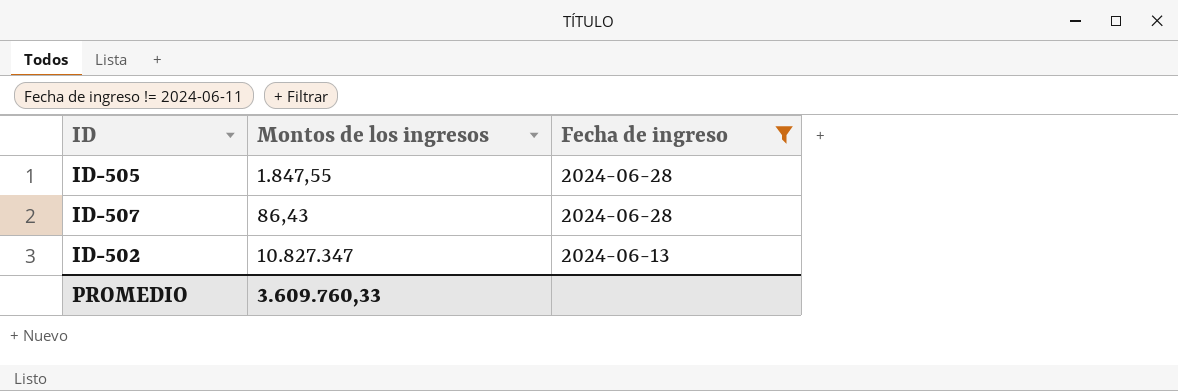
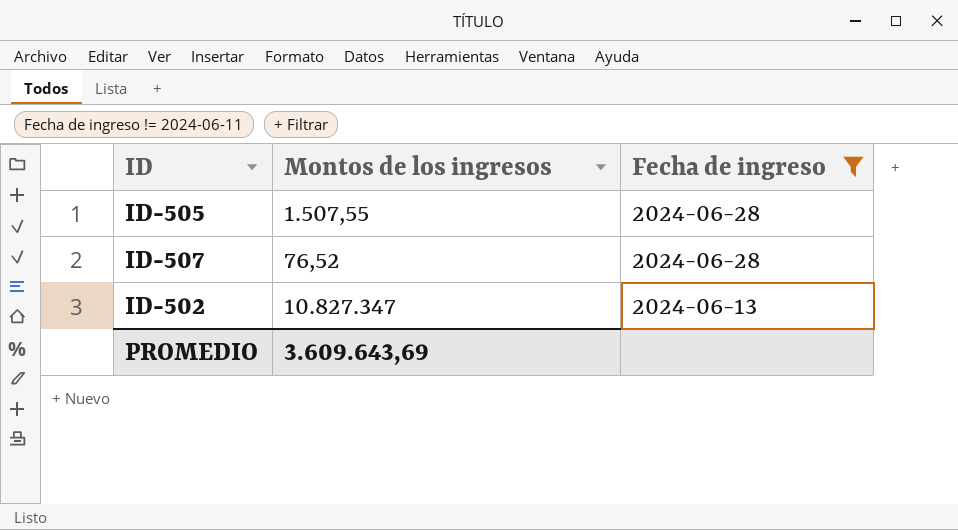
ID-505 | Montos de los ingresos: 1.847,55 -> 1.507,55
ID-507 | Montos de los ingresos: 86,43 -> 76,52
PROMEDIO | Montos de los ingresos: 3.609.760,33 -> 3.609.643,69

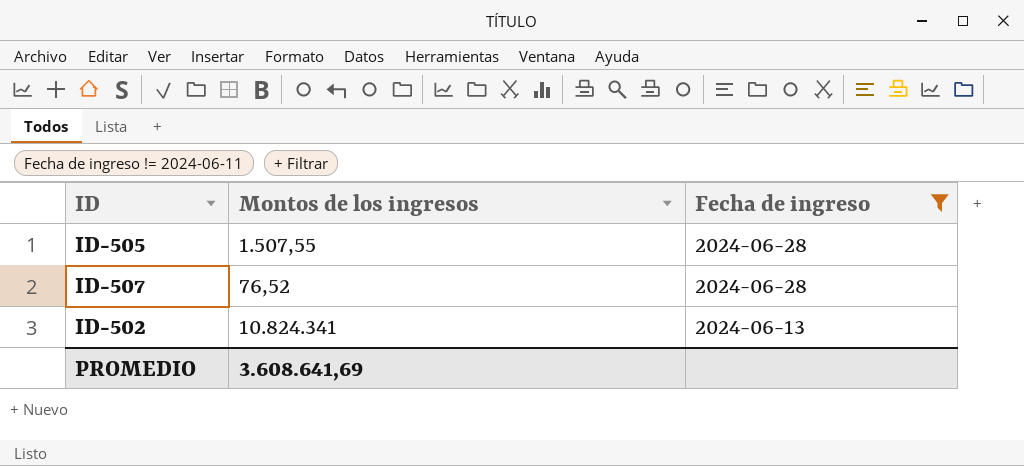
ID-502 | Montos de los ingresos: 10.827.347 -> 10.824.341
PROMEDIO | Montos de los ingresos: 3.609.643,69 -> 3.608.641,69

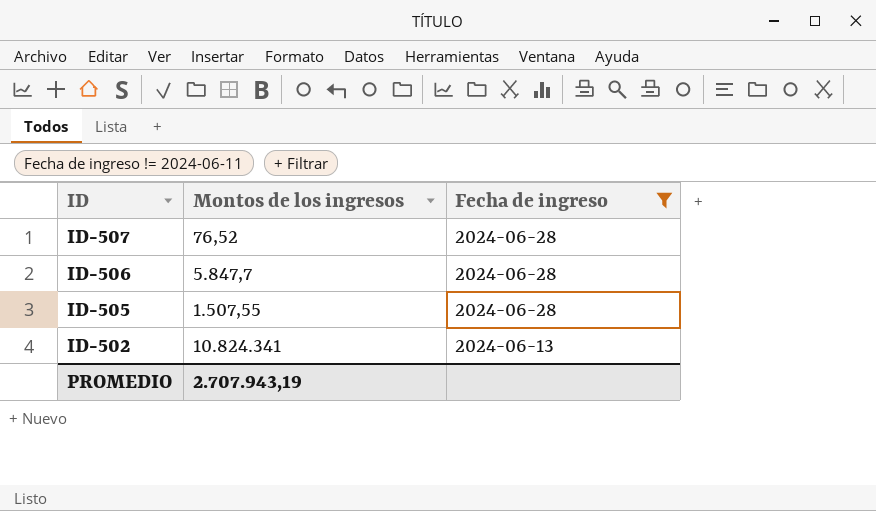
row order: Fecha de ingreso descending -> ID descending
row ID-506: none -> 5.847,7 | 2024-06-28
PROMEDIO | Montos de los ingresos: 3.608.641,69 -> 2.707.943,19

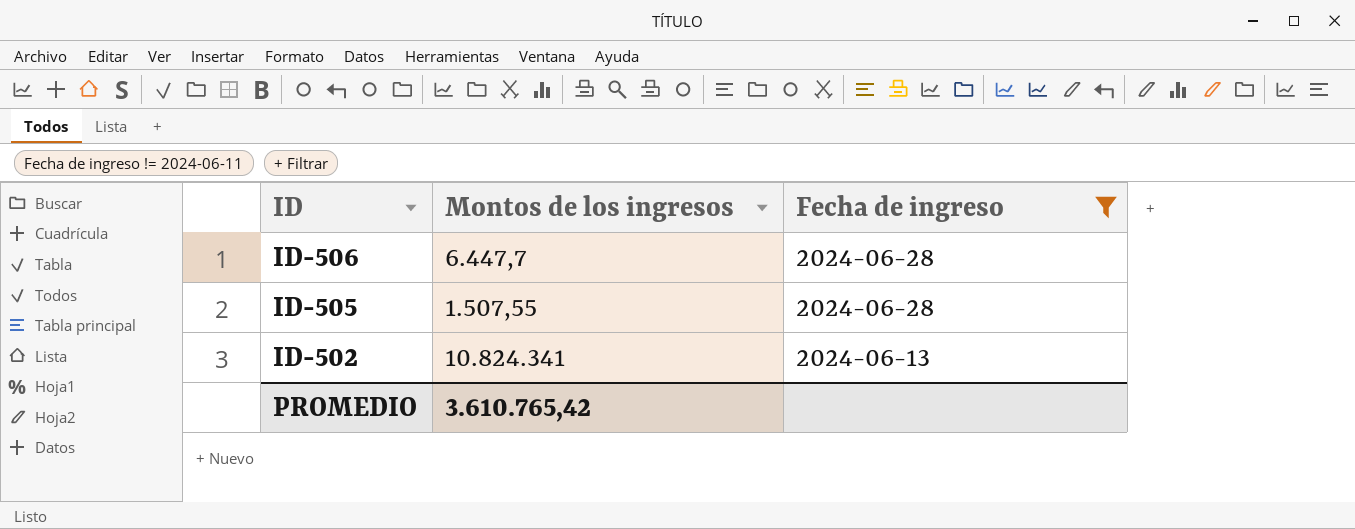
row ID-507: 76,52 | 2024-06-28 -> none
ID-506 | Montos de los ingresos: 5.847,7 -> 6.447,7
PROMEDIO | Montos de los ingresos: 2.707.943,19 -> 3.610.765,42

